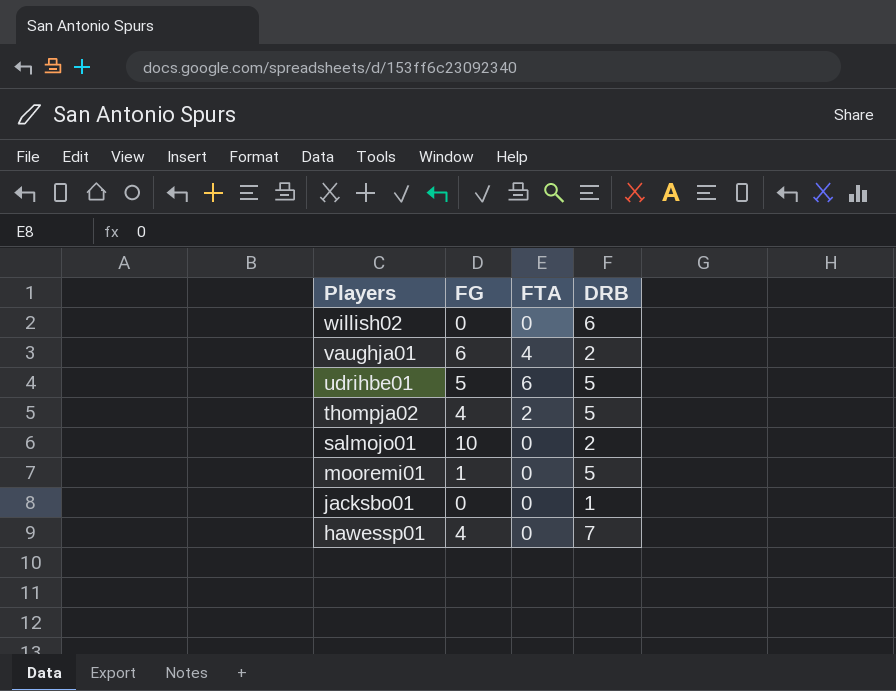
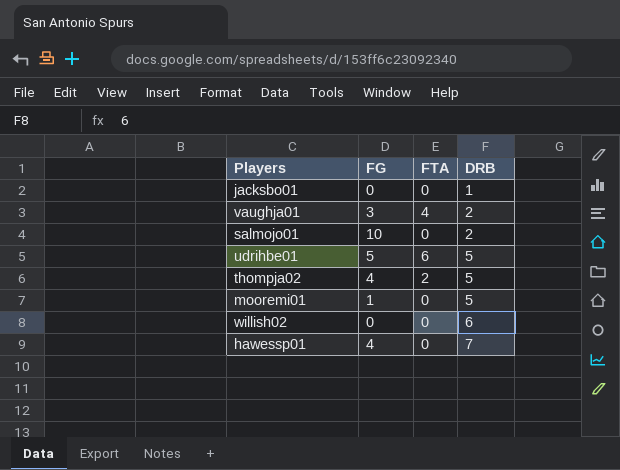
row order: Players descending -> DRB ascending
vaughja01 | FG: 6 -> 3

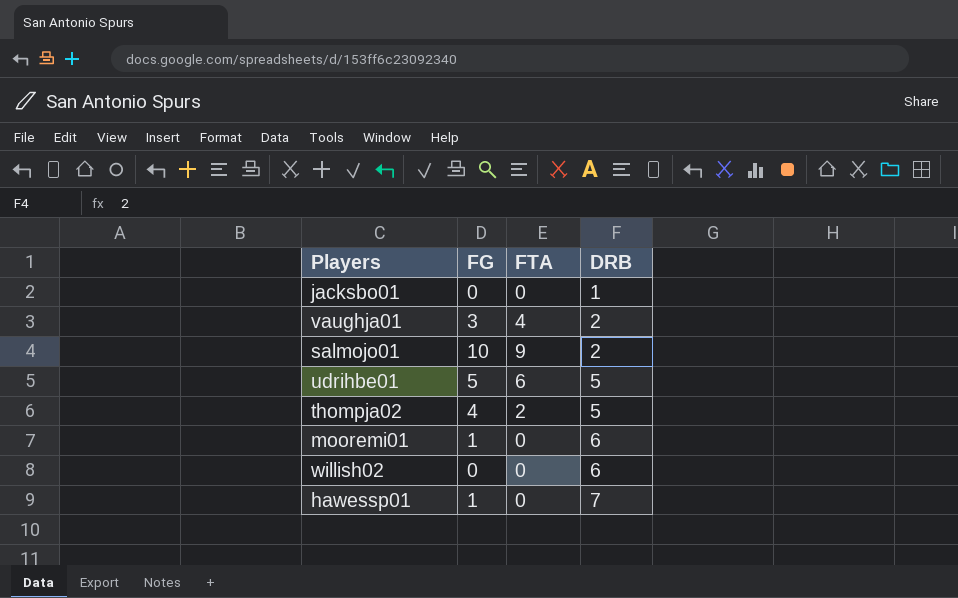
salmojo01 | FTA: 0 -> 9
mooremi01 | DRB: 5 -> 6
hawessp01 | FG: 4 -> 1

